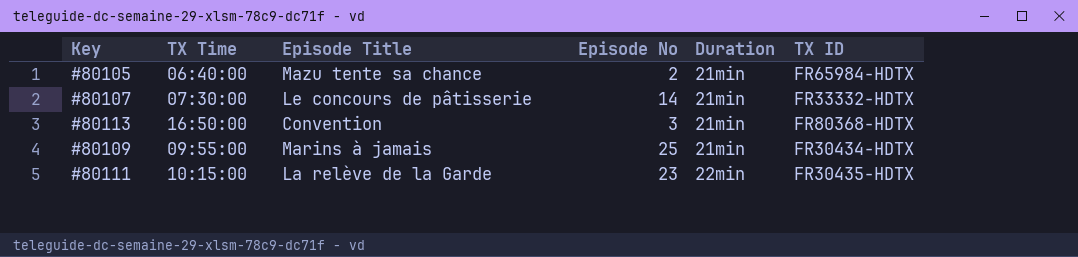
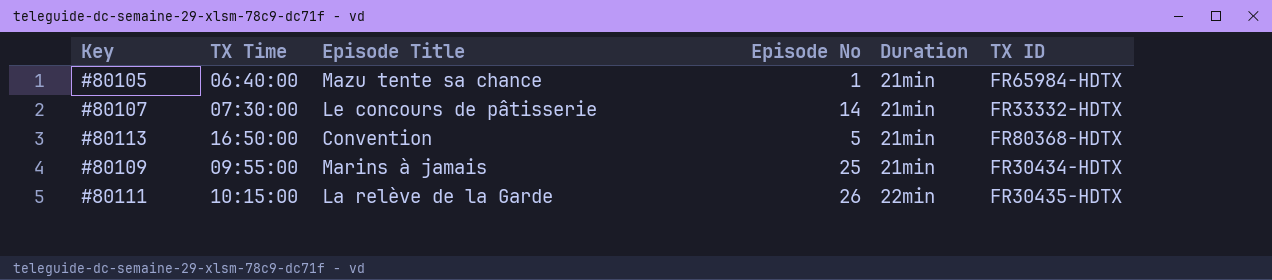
#80105 | Episode No: 2 -> 1
#80113 | Episode No: 3 -> 5
#80111 | Episode No: 23 -> 26

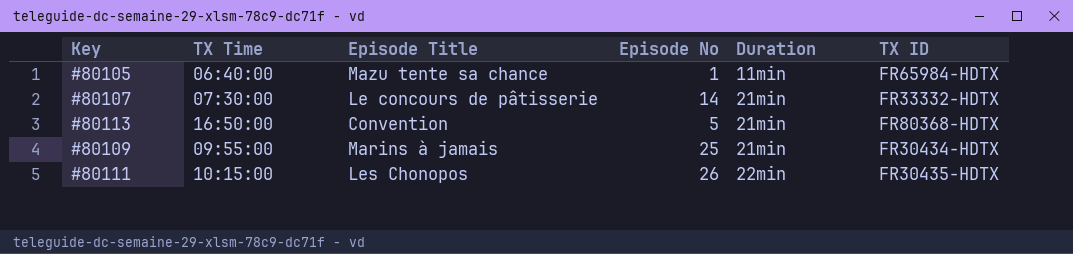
#80105 | Duration: 21min -> 11min
#80111 | Episode Title: La relève de la Garde -> Les Chonopos

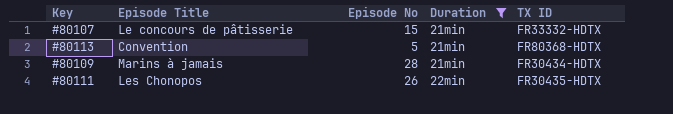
filter: none -> Duration != 11min
column TX Time | position: 2 -> none
#80107 | Episode No: 14 -> 15
#80109 | Episode No: 25 -> 28

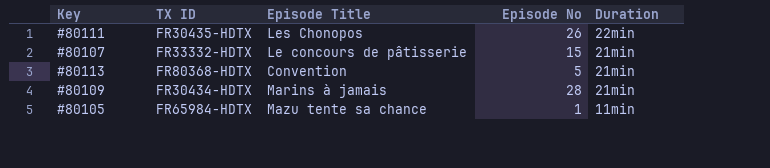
filter: Duration != 11min -> none
row order: Duration ascending -> Duration descending
column TX ID | position: 5 -> 2

